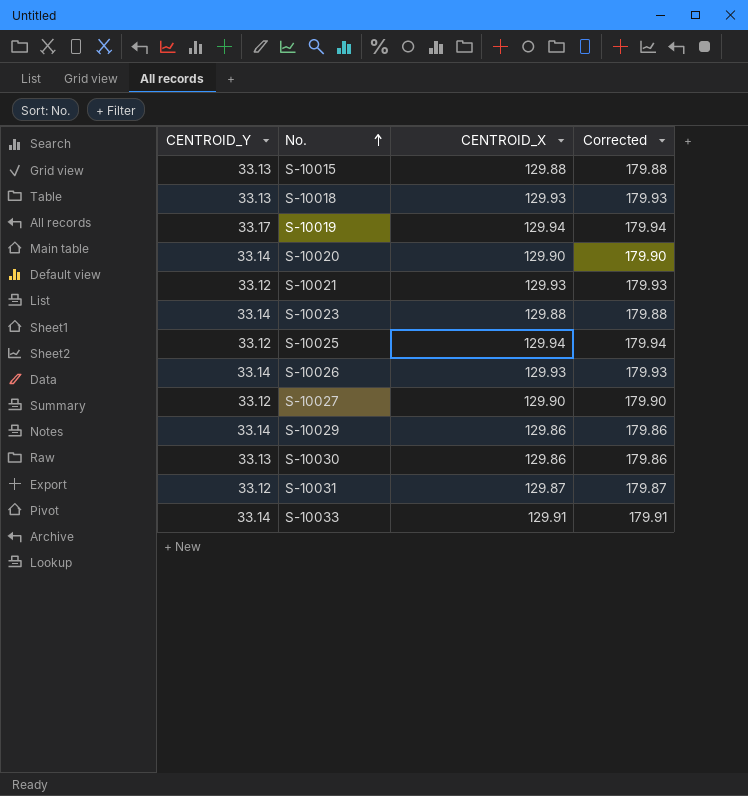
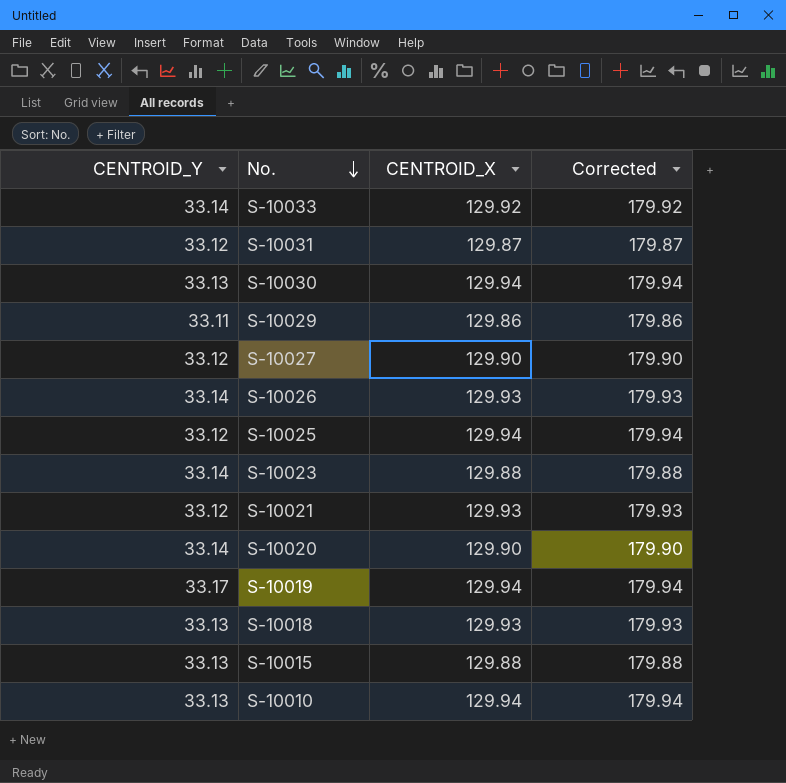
row order: No. ascending -> No. descending
S-10033 | CENTROID_X: 129.91 -> 129.92
S-10033 | Corrected: 179.91 -> 179.92
S-10030 | CENTROID_X: 129.86 -> 129.94
S-10030 | Corrected: 179.86 -> 179.94
S-10029 | CENTROID_Y: 33.14 -> 33.11
row S-10010: none -> 33.13 | 129.94 | 179.94

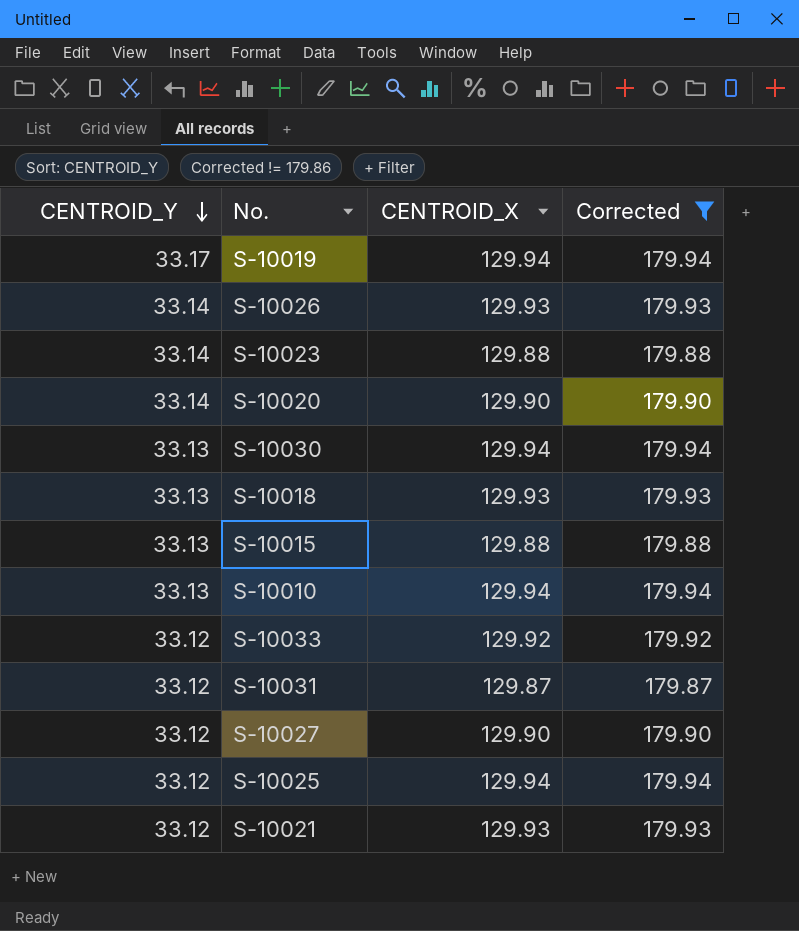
filter: none -> Corrected != 179.86
row order: No. descending -> CENTROID_Y descending
S-10033 | CENTROID_Y: 33.14 -> 33.12

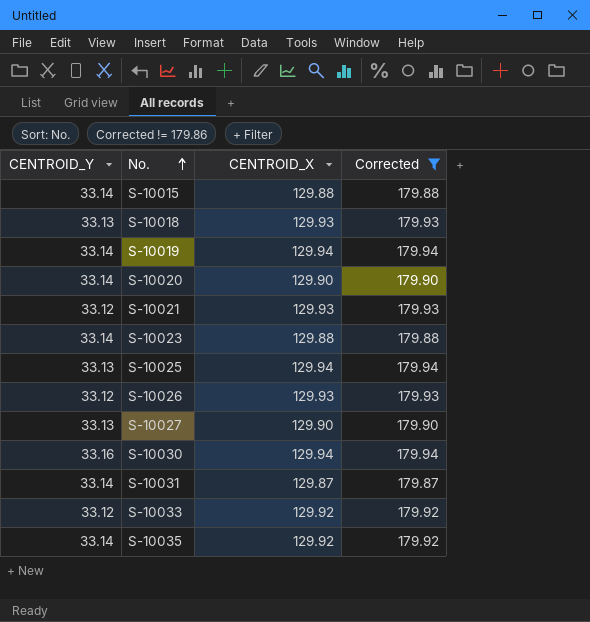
row order: CENTROID_Y descending -> No. ascending
row S-10010: 33.13 | 129.94 | 179.94 -> none
S-10015 | CENTROID_Y: 33.13 -> 33.14
S-10019 | CENTROID_Y: 33.17 -> 33.14
S-10025 | CENTROID_Y: 33.12 -> 33.13
S-10026 | CENTROID_Y: 33.14 -> 33.12
S-10027 | CENTROID_Y: 33.12 -> 33.13
S-10030 | CENTROID_Y: 33.13 -> 33.16
S-10031 | CENTROID_Y: 33.12 -> 33.14
row S-10035: none -> 33.14 | 129.92 | 179.92

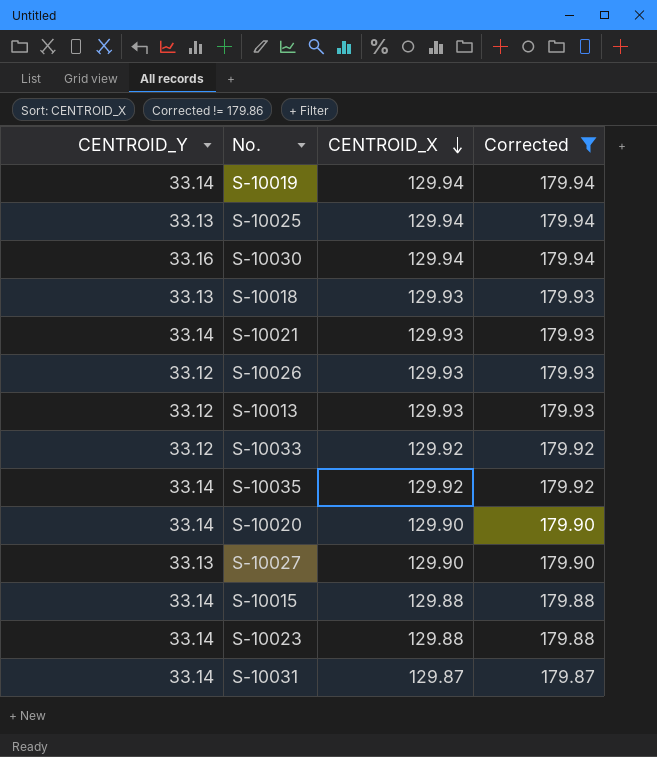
row order: No. ascending -> CENTROID_X descending
S-10021 | CENTROID_Y: 33.12 -> 33.14
row S-10013: none -> 33.12 | 129.93 | 179.93

